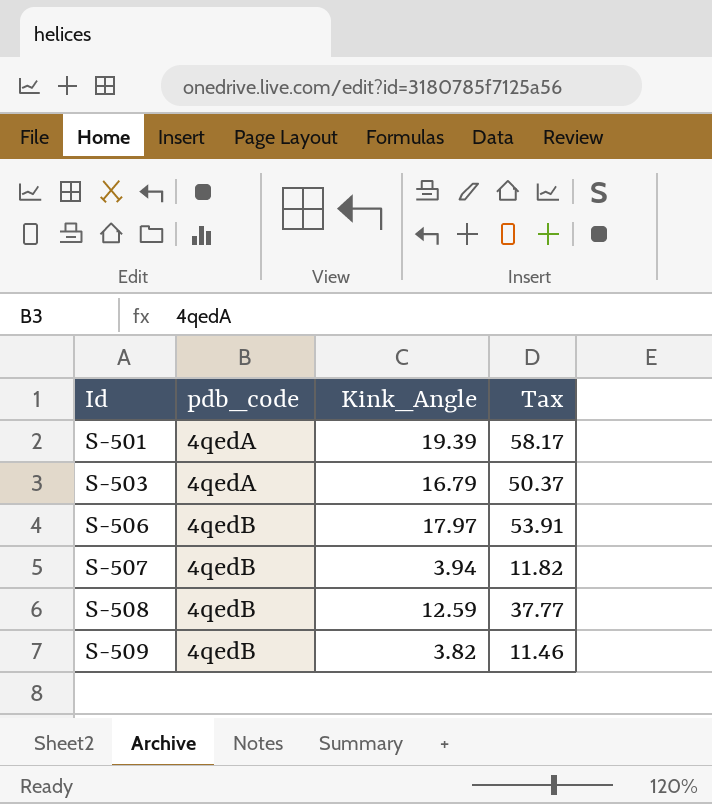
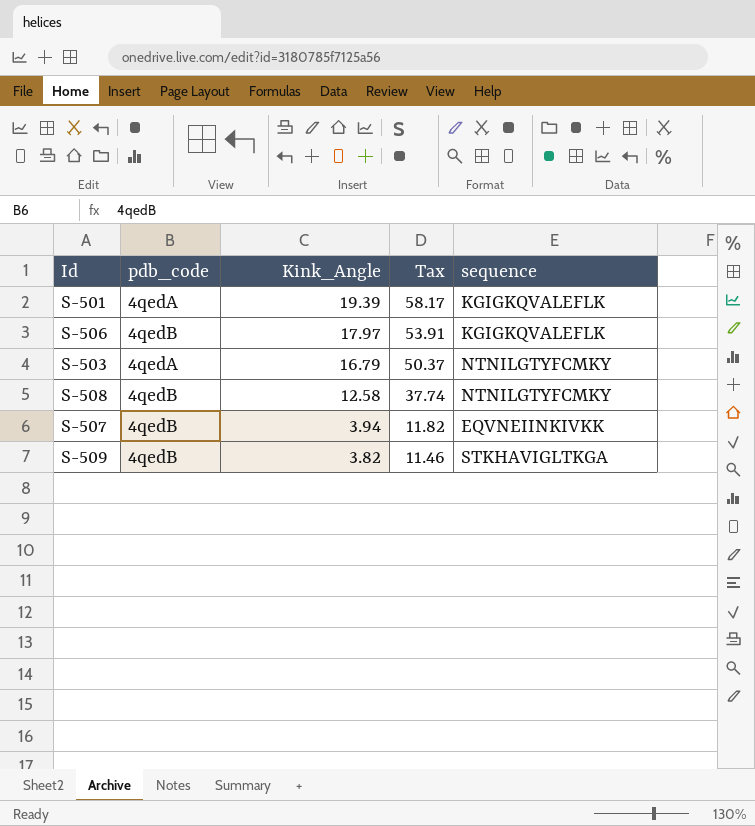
row order: Id ascending -> Kink_Angle descending
column sequence | position: none -> 5
S-508 | Kink_Angle: 12.59 -> 12.58
S-508 | Tax: 37.77 -> 37.74

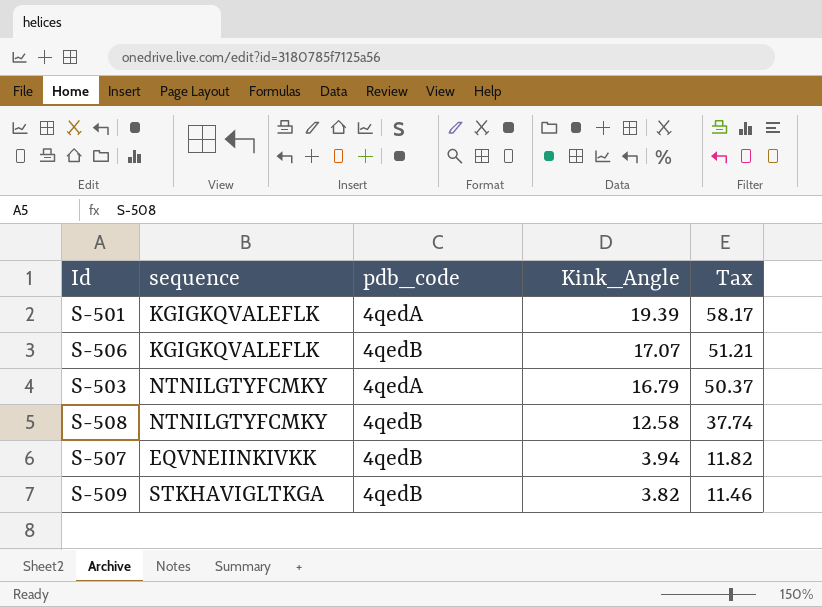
column sequence | position: 5 -> 2
S-506 | Kink_Angle: 17.97 -> 17.07
S-506 | Tax: 53.91 -> 51.21

